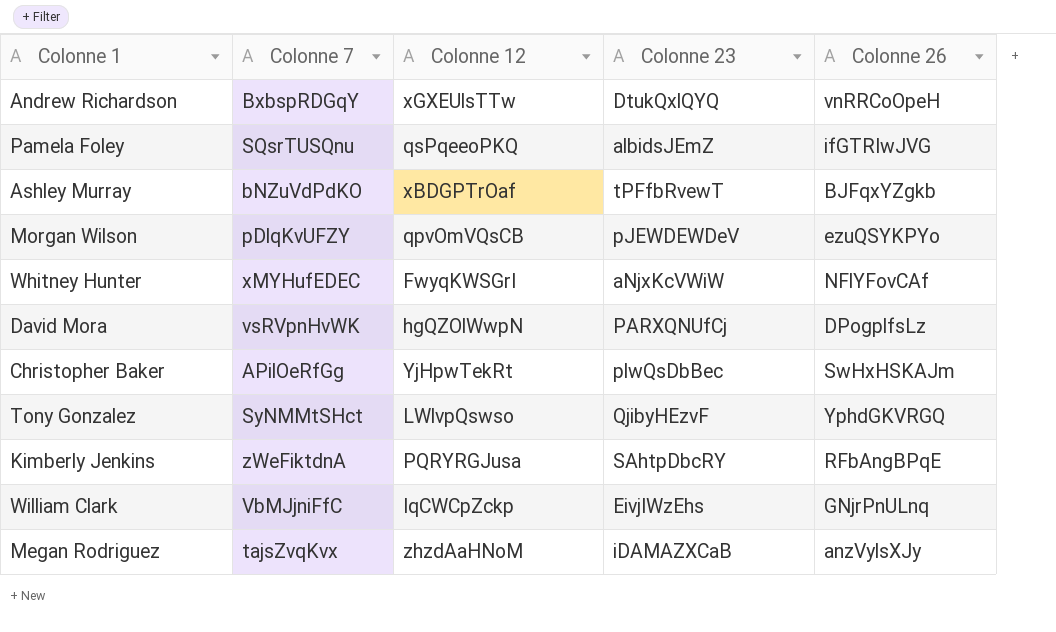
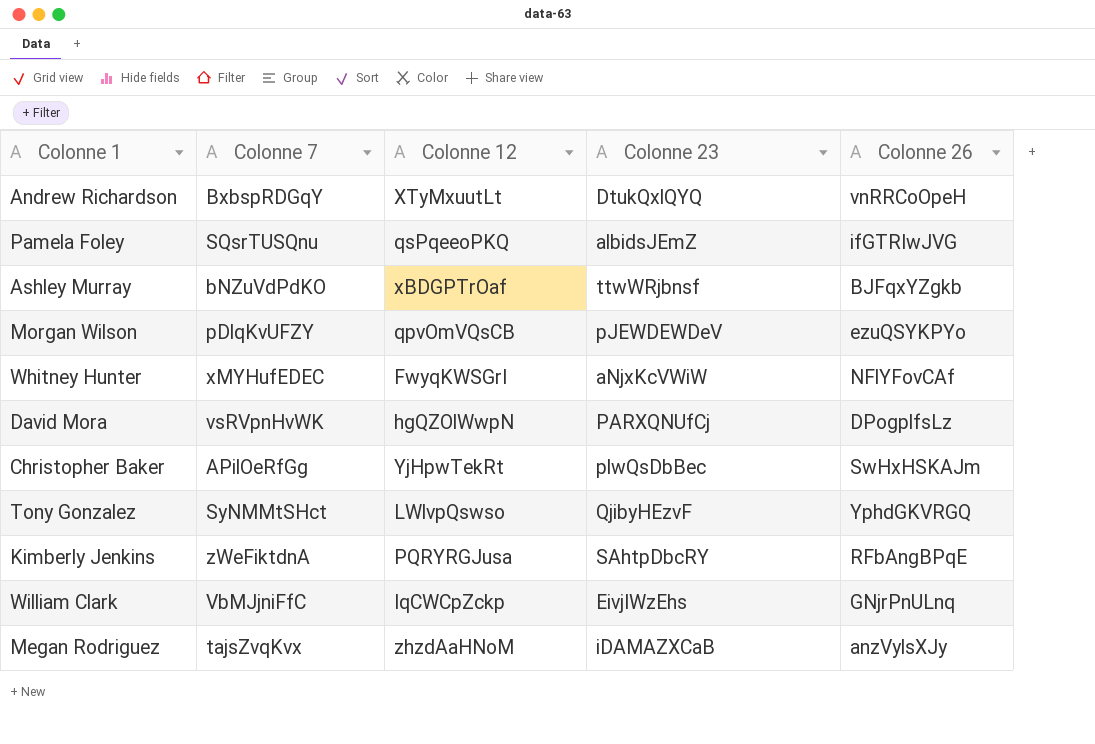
Andrew Richardson | Colonne 12: xGXEUlsTTw -> XTyMxuutLt
Ashley Murray | Colonne 23: tPFfbRvewT -> ttwWRjbnsf

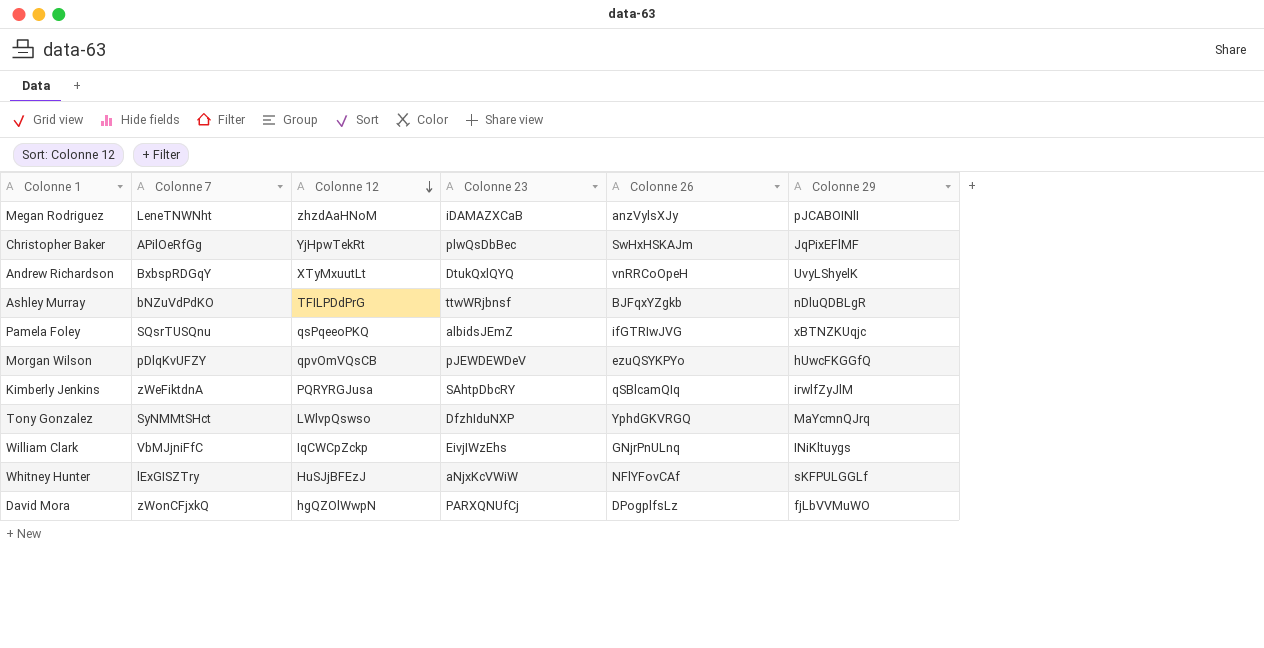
row order: none -> Colonne 12 descending
column Colonne 29 | position: none -> 6
Megan Rodriguez | Colonne 7: tajsZvqKvx -> LeneTNWNht
Ashley Murray | Colonne 12: xBDGPTrOaf -> TFILPDdPrG
Kimberly Jenkins | Colonne 26: RFbAngBPqE -> qSBlcamQIq
Tony Gonzalez | Colonne 23: QjibyHEzvF -> DfzhIduNXP
Whitney Hunter | Colonne 7: xMYHufEDEC -> lExGISZTry
Whitney Hunter | Colonne 12: FwyqKWSGrI -> HuSJjBFEzJ
David Mora | Colonne 7: vsRVpnHvWK -> zWonCFjxkQ

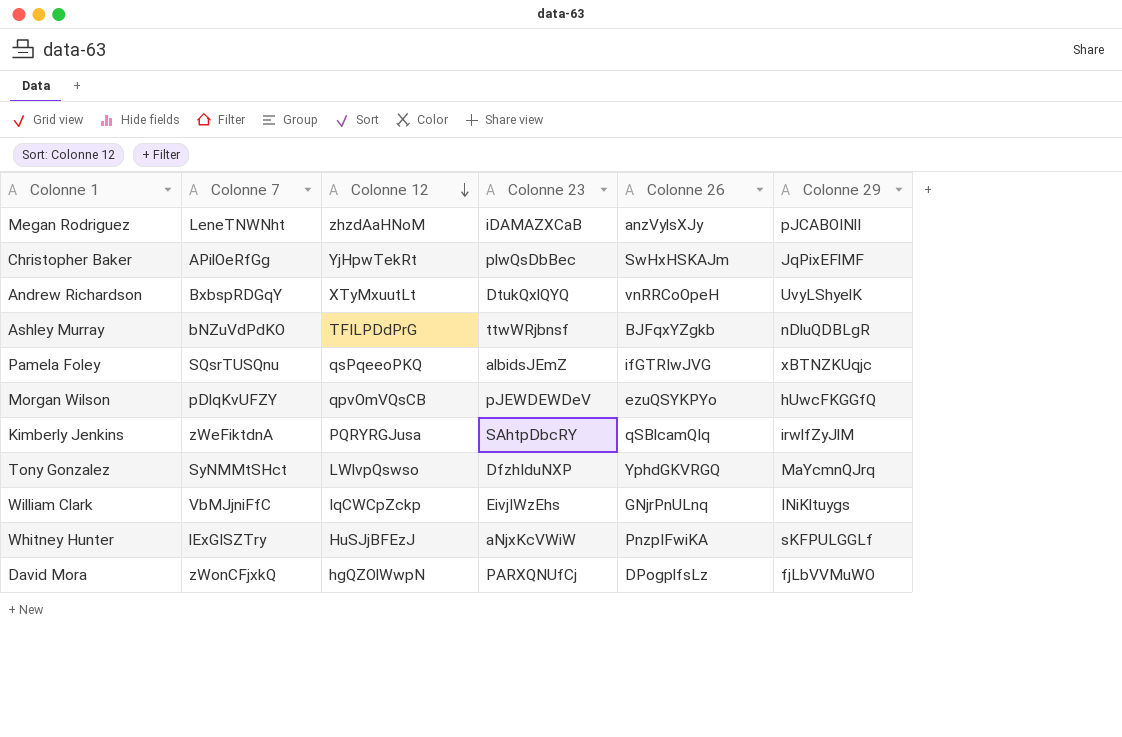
Whitney Hunter | Colonne 26: NFlYFovCAf -> PnzpIFwiKA

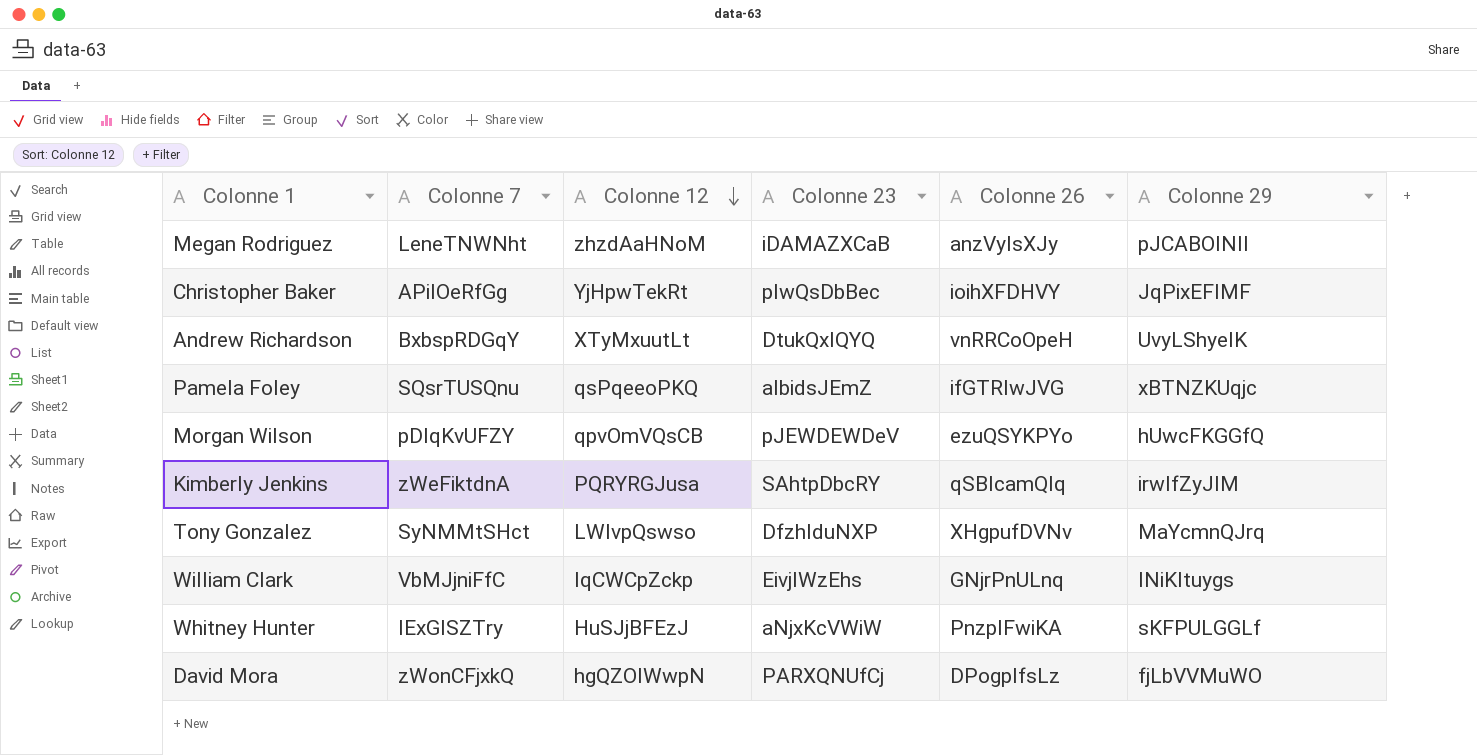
row Ashley Murray: bNZuVdPdKO | TFILPDdPrG | ttwWRjbnsf | BJFqxYZgkb | nDluQDBLgR -> none
Christopher Baker | Colonne 26: SwHxHSKAJm -> ioihXFDHVY
Tony Gonzalez | Colonne 26: YphdGKVRGQ -> XHgpufDVNv

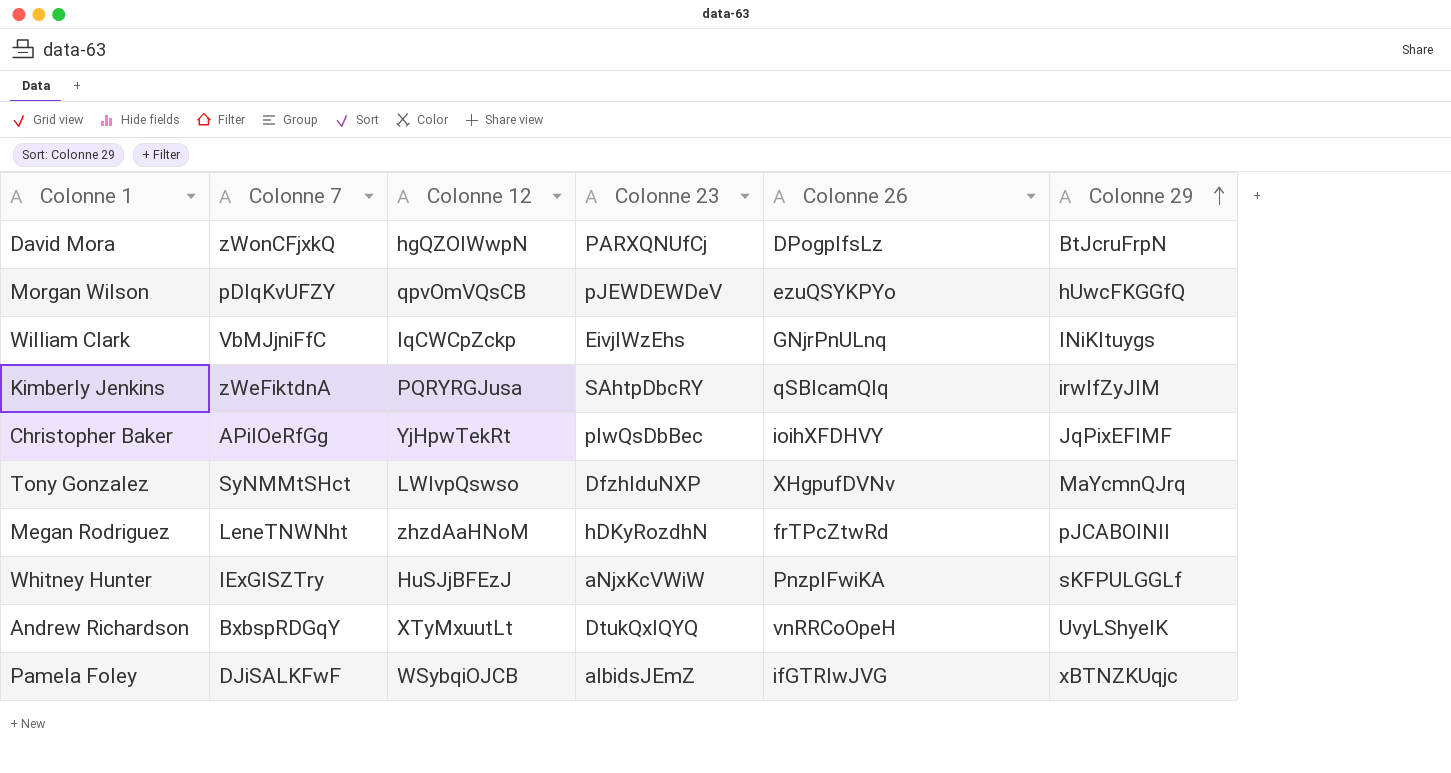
row order: Colonne 12 descending -> Colonne 29 ascending
David Mora | Colonne 29: fjLbVVMuWO -> BtJcruFrpN
Megan Rodriguez | Colonne 23: iDAMAZXCaB -> hDKyRozdhN
Megan Rodriguez | Colonne 26: anzVylsXJy -> frTPcZtwRd
Pamela Foley | Colonne 7: SQsrTUSQnu -> DJiSALKFwF
Pamela Foley | Colonne 12: qsPqeeoPKQ -> WSybqiOJCB

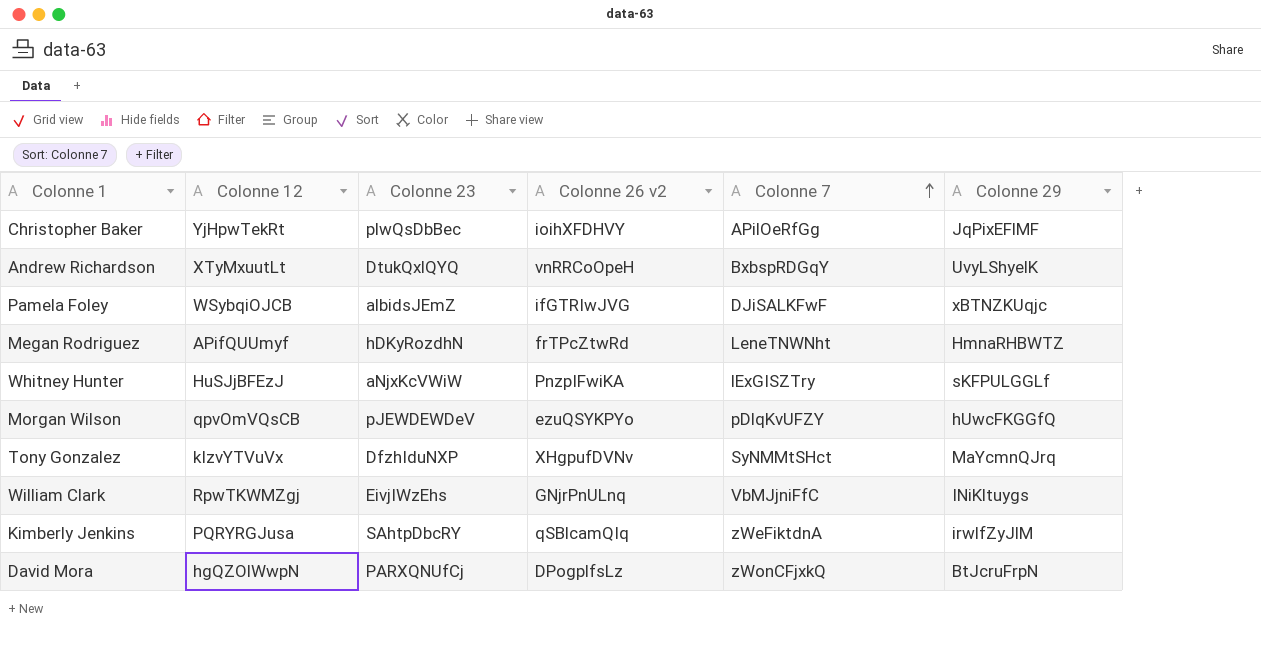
row order: Colonne 29 ascending -> Colonne 7 ascending
column name: Colonne 26 -> Colonne 26 v2
column Colonne 7 | position: 2 -> 5
Megan Rodriguez | Colonne 12: zhzdAaHNoM -> APifQUUmyf
Megan Rodriguez | Colonne 29: pJCABOINlI -> HmnaRHBWTZ
Tony Gonzalez | Colonne 12: LWlvpQswso -> kIzvYTVuVx
William Clark | Colonne 12: IqCWCpZckp -> RpwTKWMZgj

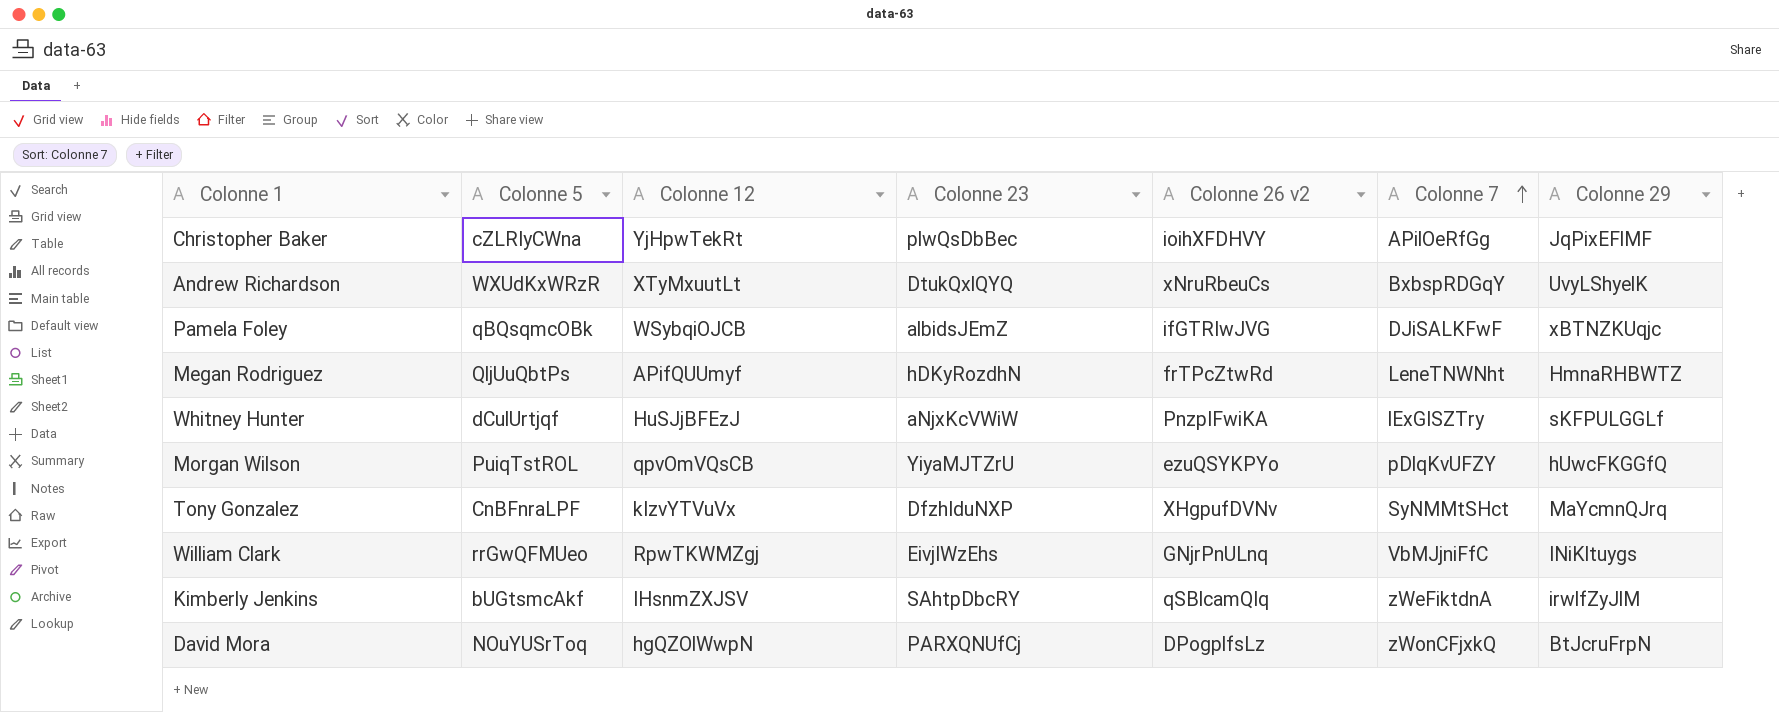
column Colonne 5 | position: none -> 2
Andrew Richardson | Colonne 26 v2: vnRRCoOpeH -> xNruRbeuCs
Morgan Wilson | Colonne 23: pJEWDEWDeV -> YiyaMJTZrU
Kimberly Jenkins | Colonne 12: PQRYRGJusa -> IHsnmZXJSV

